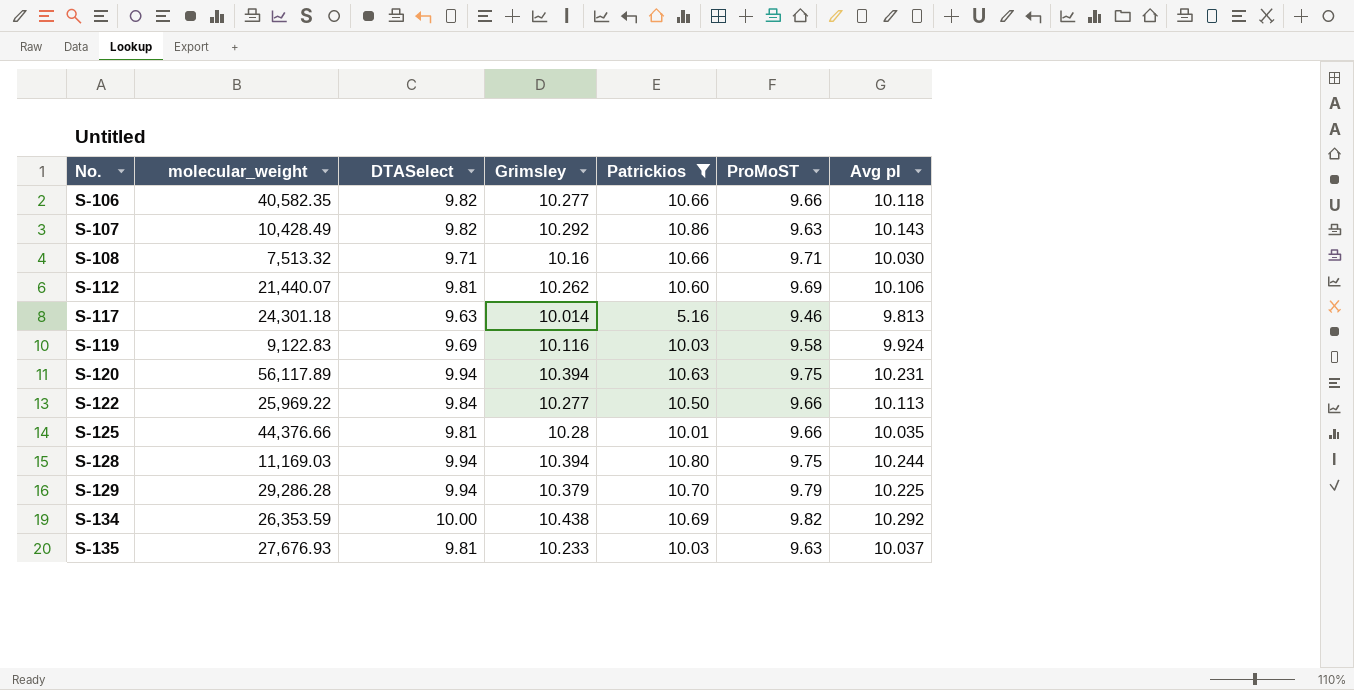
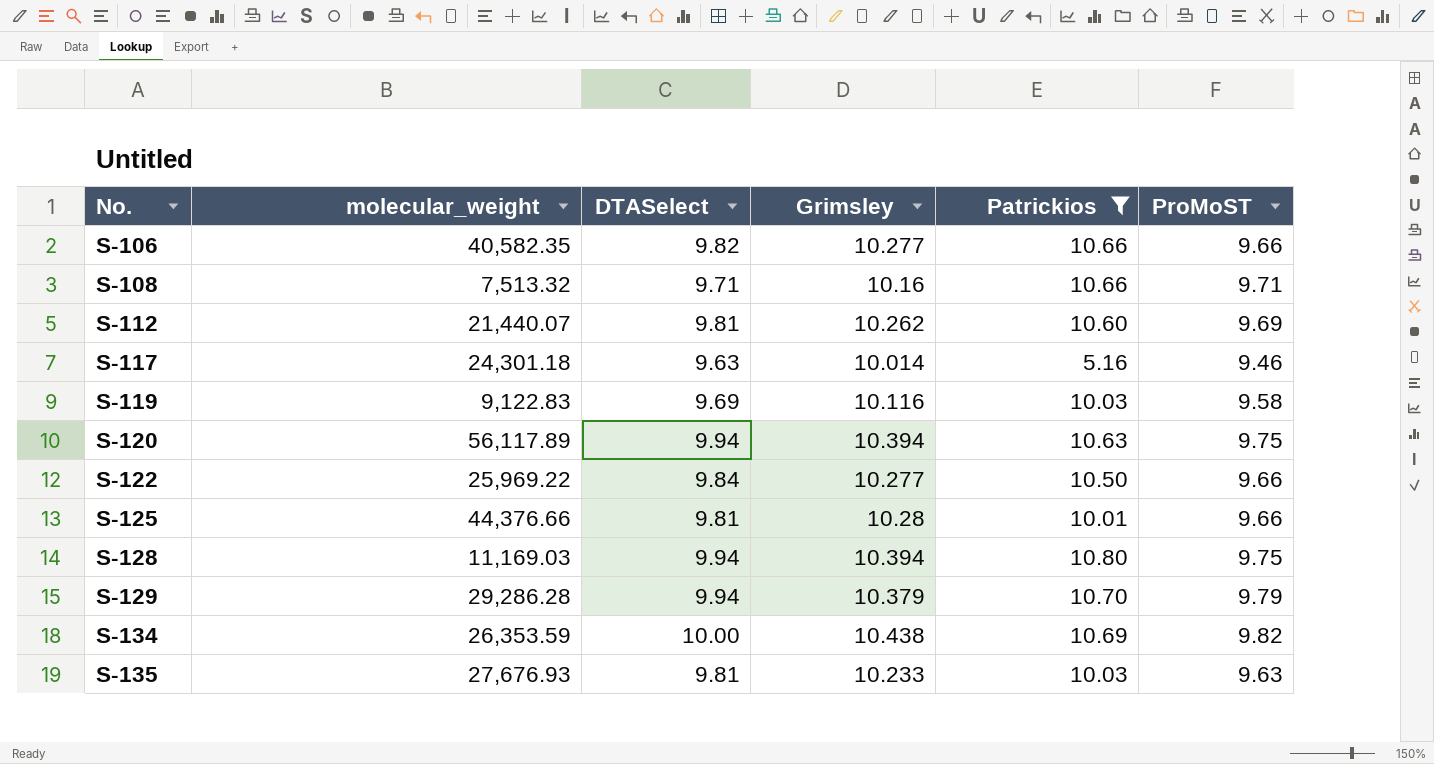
column Avg pI | position: 7 -> none
row S-107: 10,428.49 | 9.82 | 10.292 | 10.86 | 9.63 | 10.143 -> none

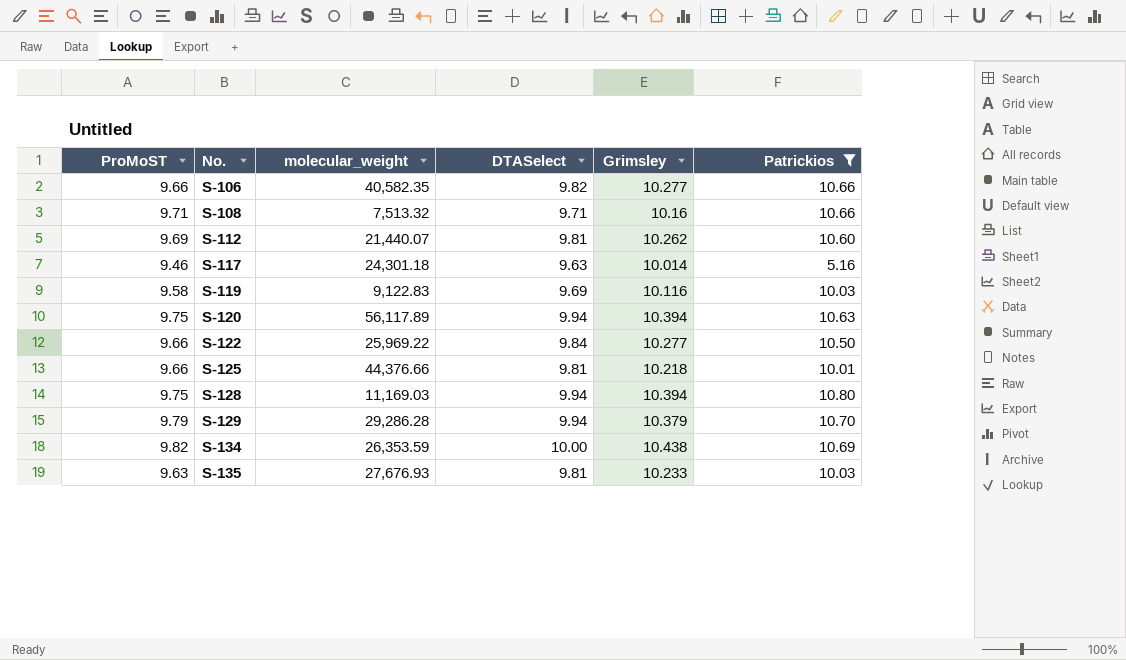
column ProMoST | position: 6 -> 1
S-125 | Grimsley: 10.28 -> 10.218

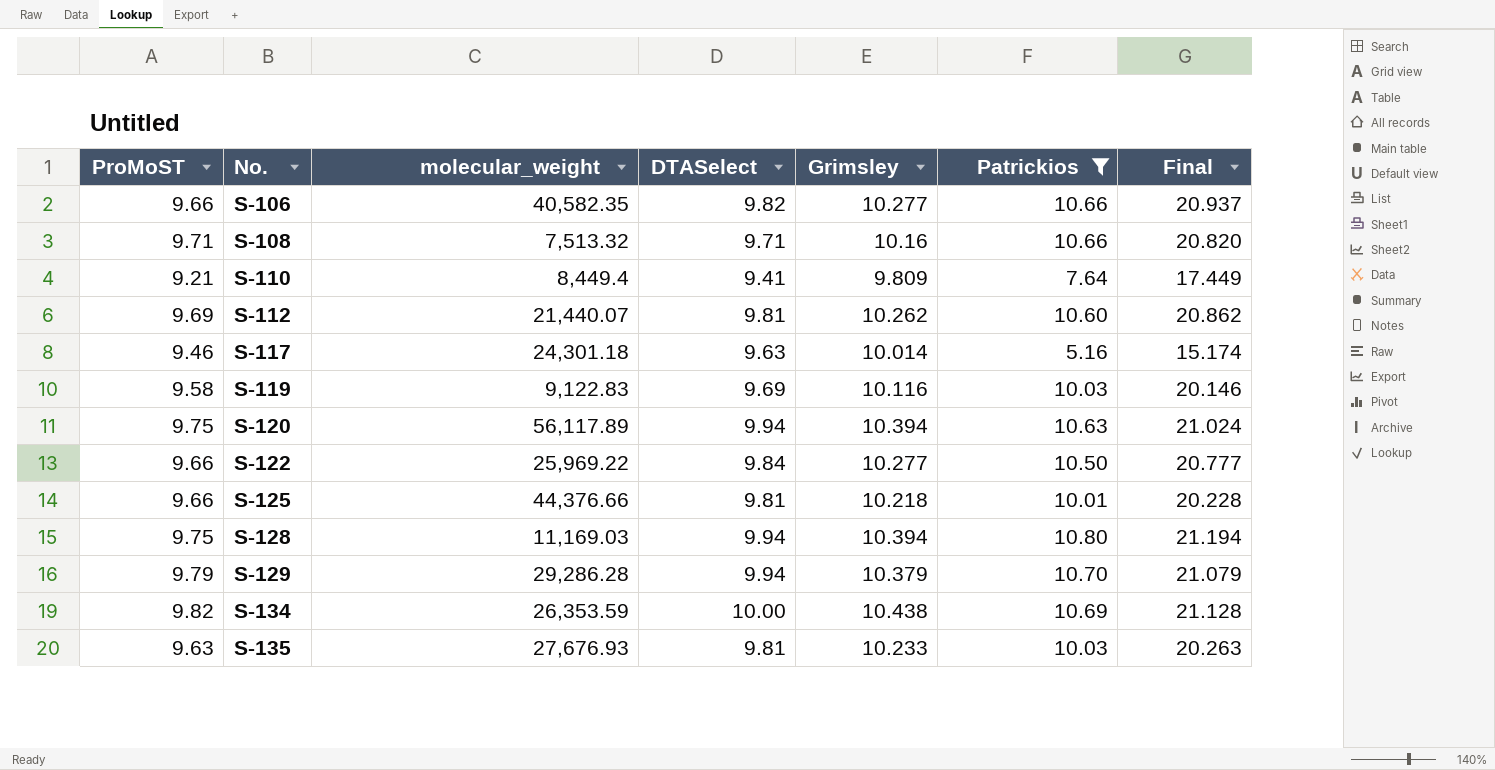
column Final | formula: none -> [Grimsley] + [Patrickios]
row S-110: none -> 9.21 | 8,449.4 | 9.41 | 9.809 | 7.64 | 17.449

